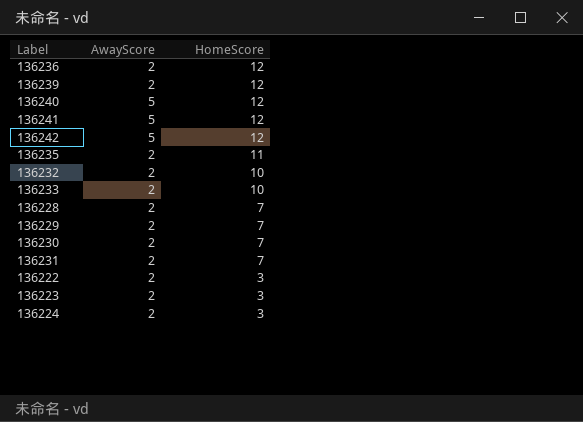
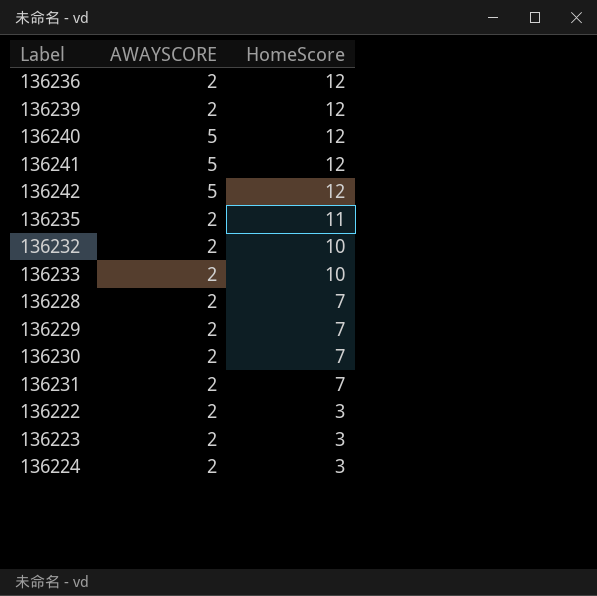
column name: AwayScore -> AWAYSCORE

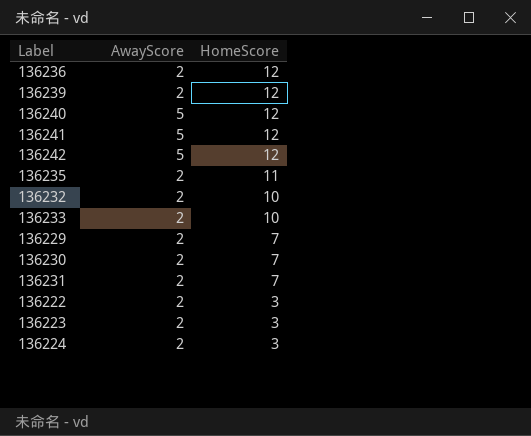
column name: AWAYSCORE -> AwayScore
row 136228: 2 | 7 -> none

